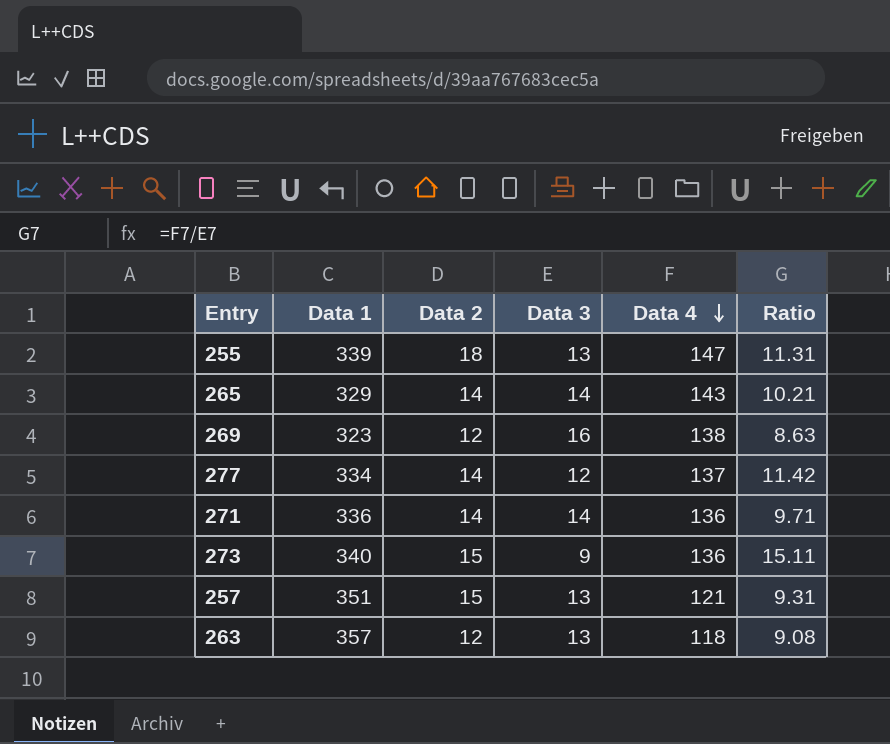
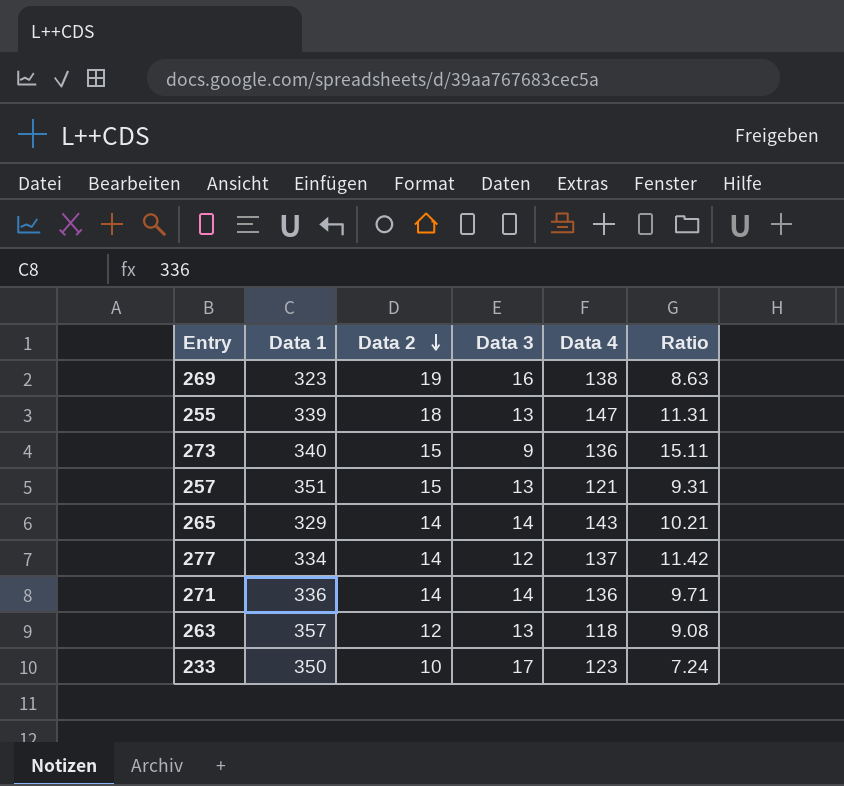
row order: Data 4 descending -> Data 2 descending
269 | Data 2: 12 -> 19
row 233: none -> 350 | 10 | 17 | 123 | 7.24

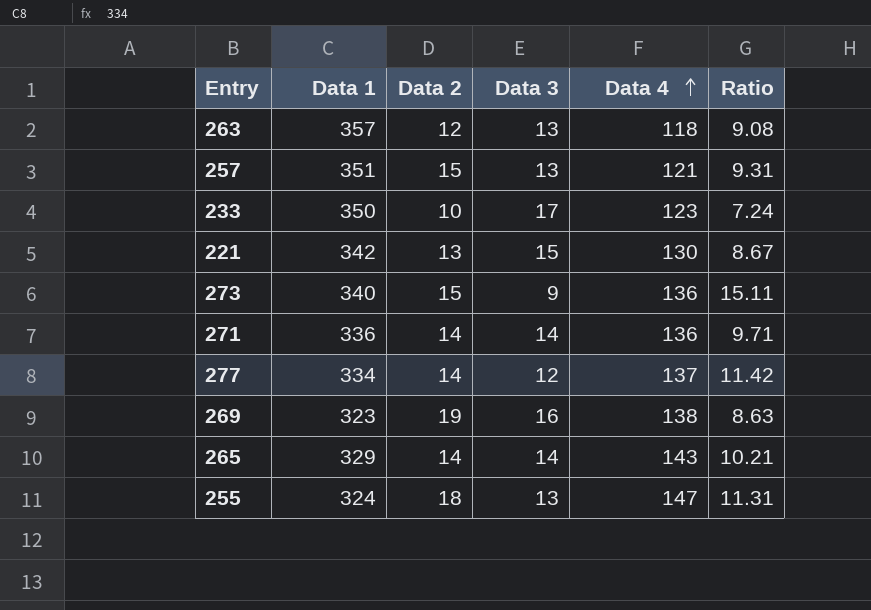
row order: Data 2 descending -> Data 4 ascending
row 221: none -> 342 | 13 | 15 | 130 | 8.67
255 | Data 1: 339 -> 324

